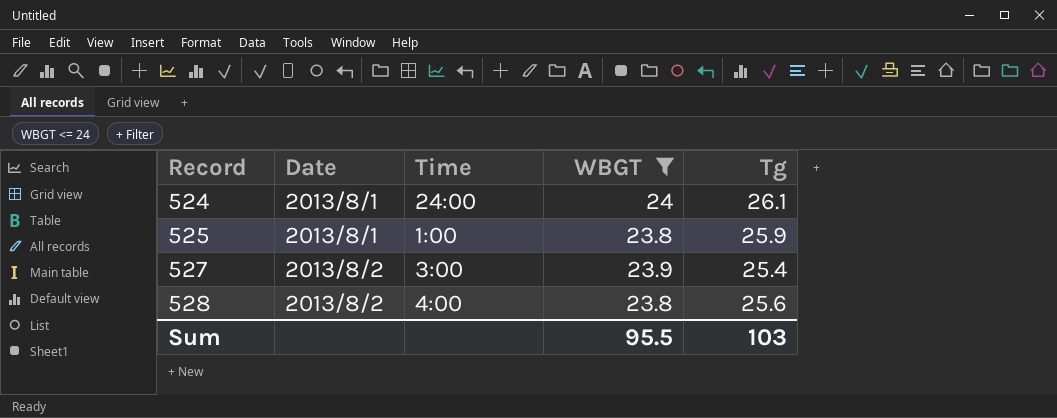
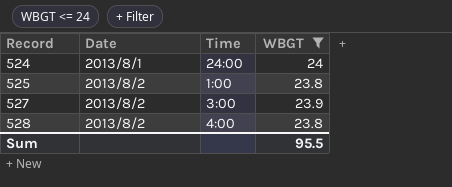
column Tg | position: 5 -> none
525 | Date: 2013/8/1 -> 2013/8/2

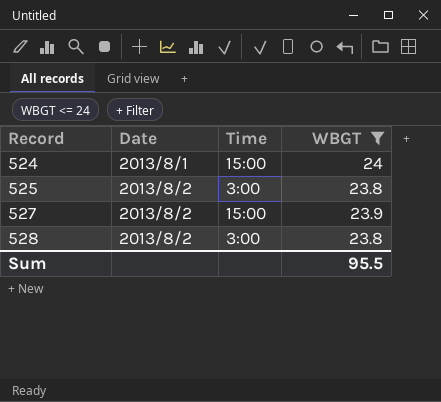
524 | Time: 24:00 -> 15:00
525 | Time: 1:00 -> 3:00
527 | Time: 3:00 -> 15:00
528 | Time: 4:00 -> 3:00

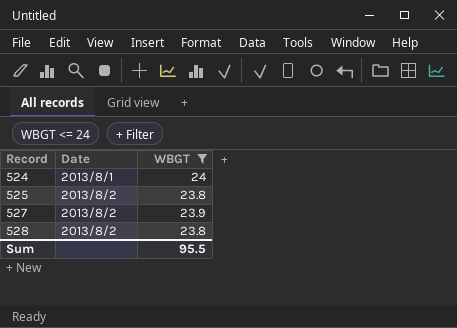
column Time | position: 3 -> none

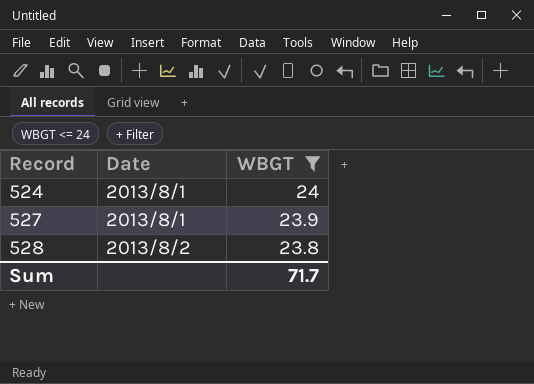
row 525: 2013/8/2 | 23.8 -> none
527 | Date: 2013/8/2 -> 2013/8/1
Sum | WBGT: 95.5 -> 71.7

